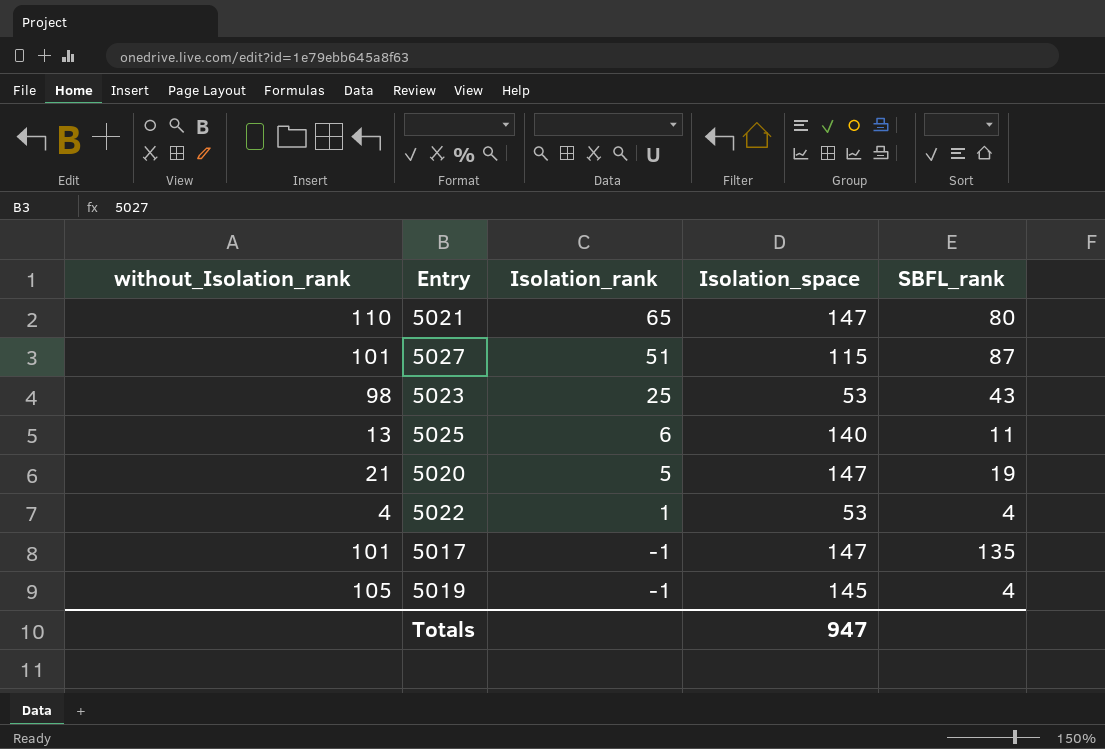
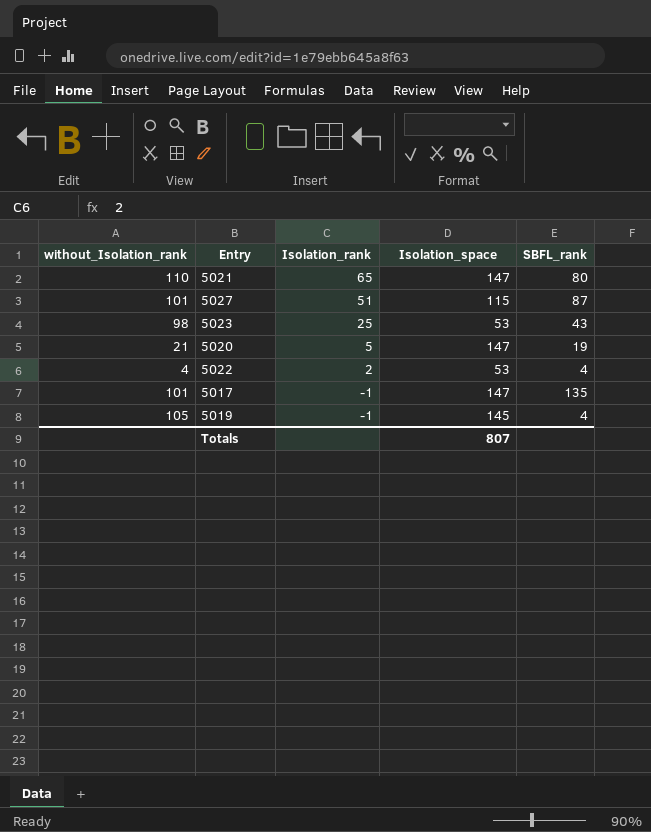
row 5025: 13 | 6 | 140 | 11 -> none
5022 | Isolation_rank: 1 -> 2
Totals | Isolation_space: 947 -> 807

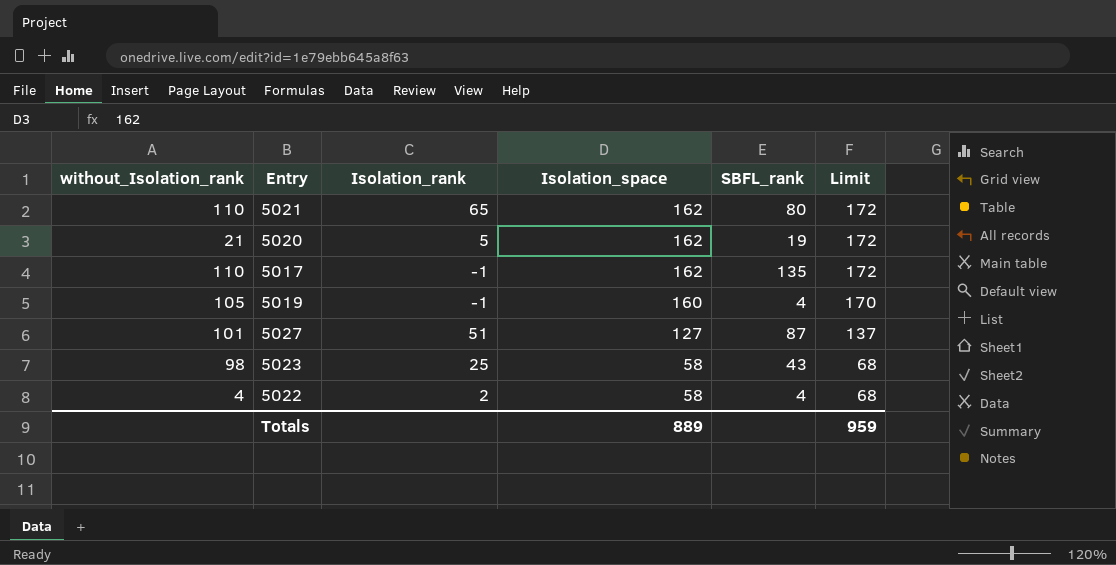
row order: Isolation_rank descending -> Isolation_space descending
column Limit | formula: none -> [Isolation_space] + 10
5021 | Isolation_space: 147 -> 162
5020 | Isolation_space: 147 -> 162
5017 | without_Isolation_rank: 101 -> 110
5017 | Isolation_space: 147 -> 162
5019 | Isolation_space: 145 -> 160
5027 | Isolation_space: 115 -> 127
5023 | Isolation_space: 53 -> 58
5022 | Isolation_space: 53 -> 58
Totals | Isolation_space: 807 -> 889

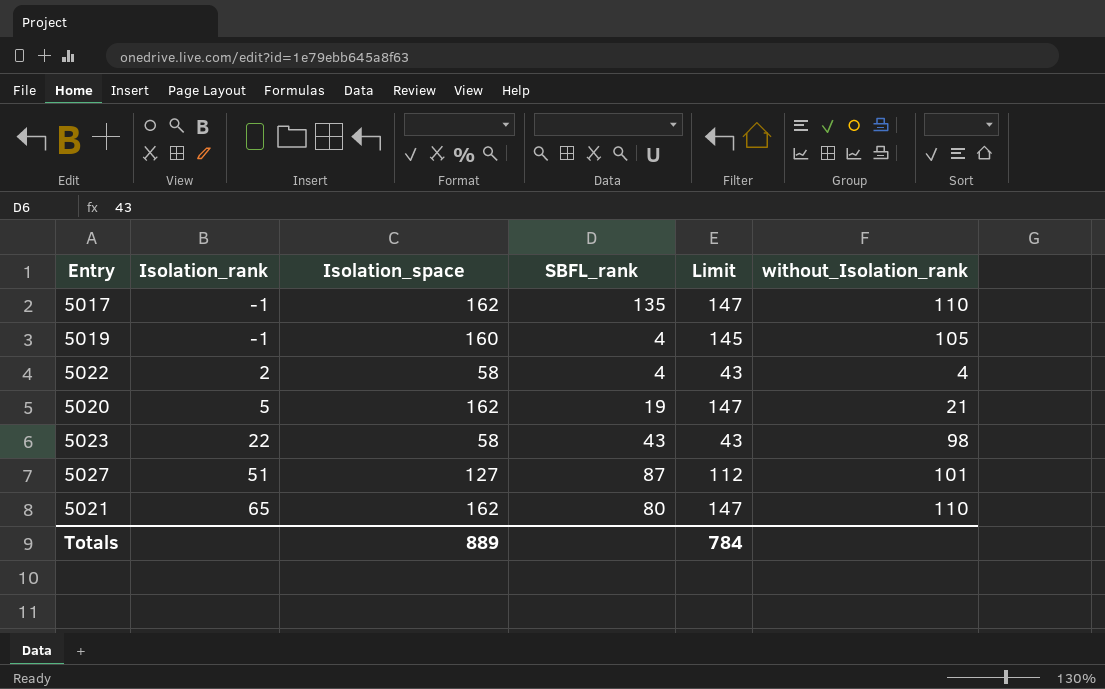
row order: Isolation_space descending -> Isolation_rank ascending
column Limit | formula: [Isolation_space] + 10 -> [Isolation_space] - 15
column without_Isolation_rank | position: 1 -> 6
5023 | Isolation_rank: 25 -> 22
Totals | Limit: 959 -> 784

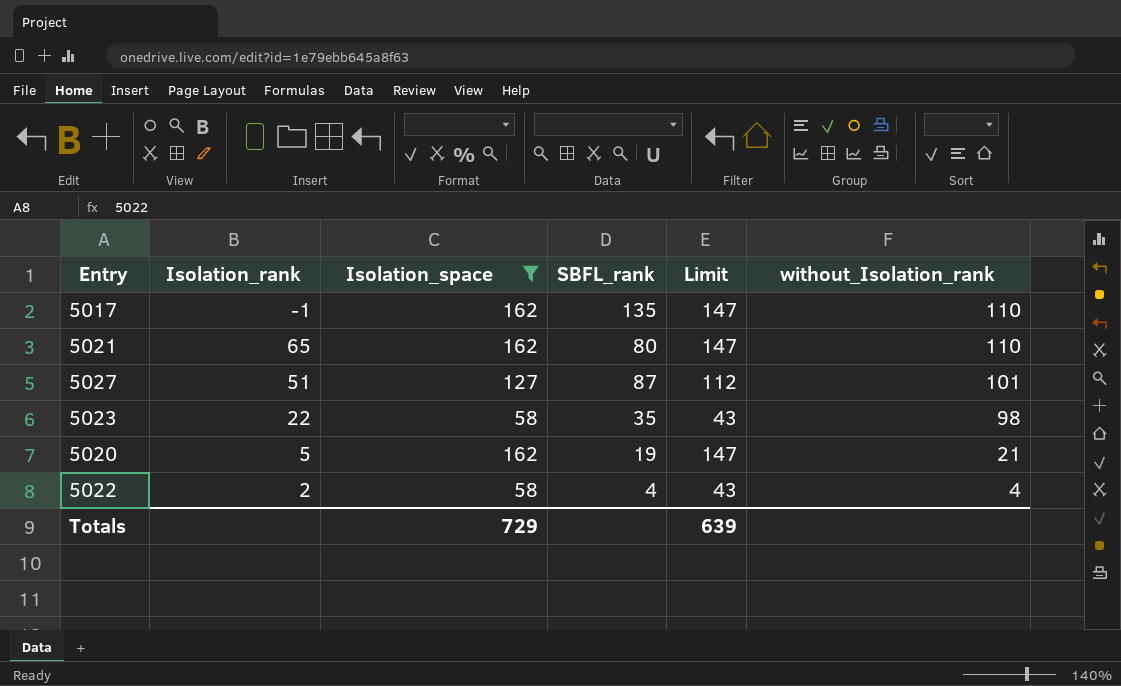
filter: none -> Isolation_space != 160
row order: Isolation_rank ascending -> without_Isolation_rank descending
5023 | SBFL_rank: 43 -> 35
Totals | Isolation_space: 889 -> 729
Totals | Limit: 784 -> 639

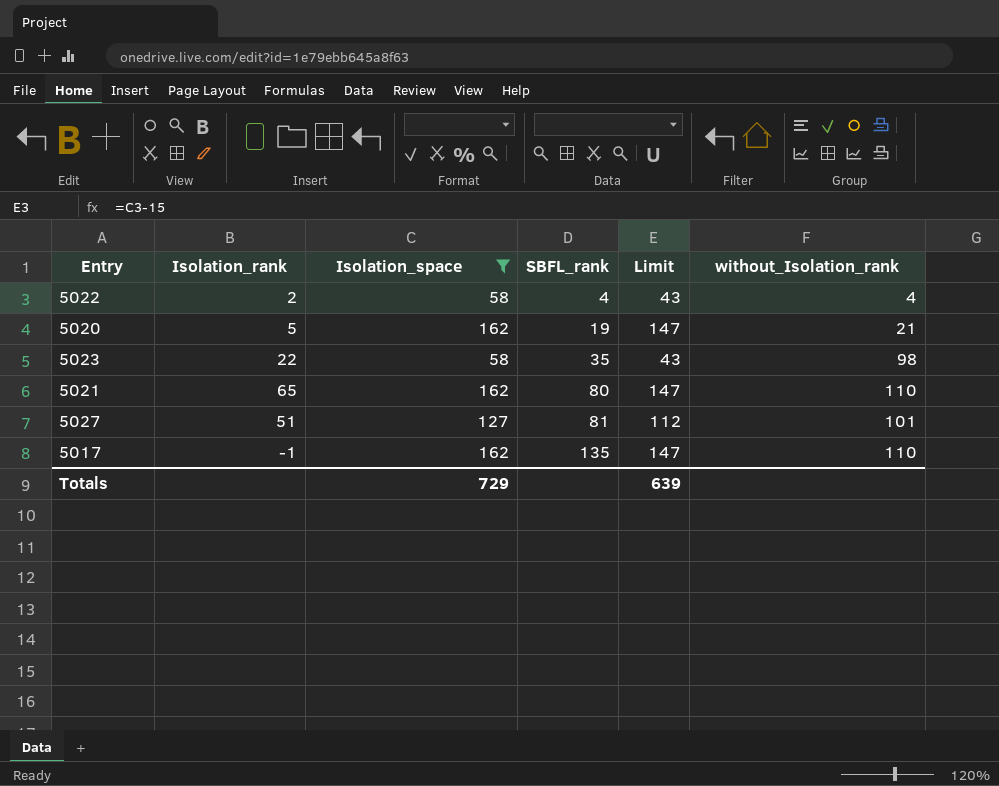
row order: without_Isolation_rank descending -> SBFL_rank ascending
5027 | SBFL_rank: 87 -> 81

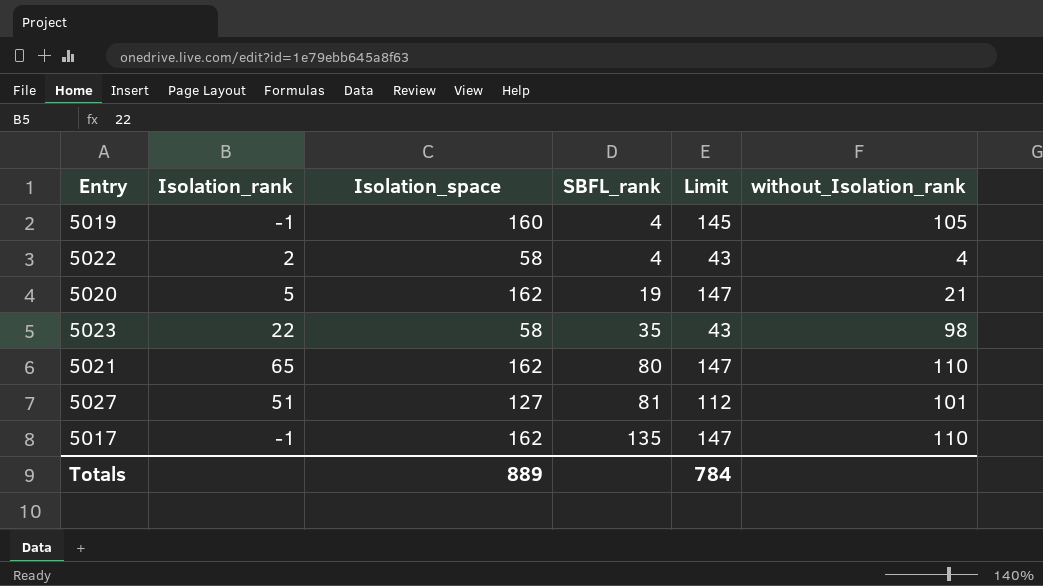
filter: Isolation_space != 160 -> none
Totals | Isolation_space: 729 -> 889
Totals | Limit: 639 -> 784

